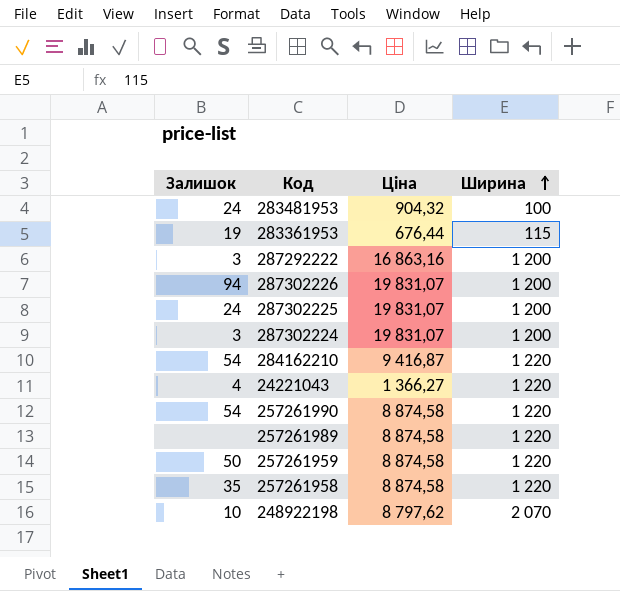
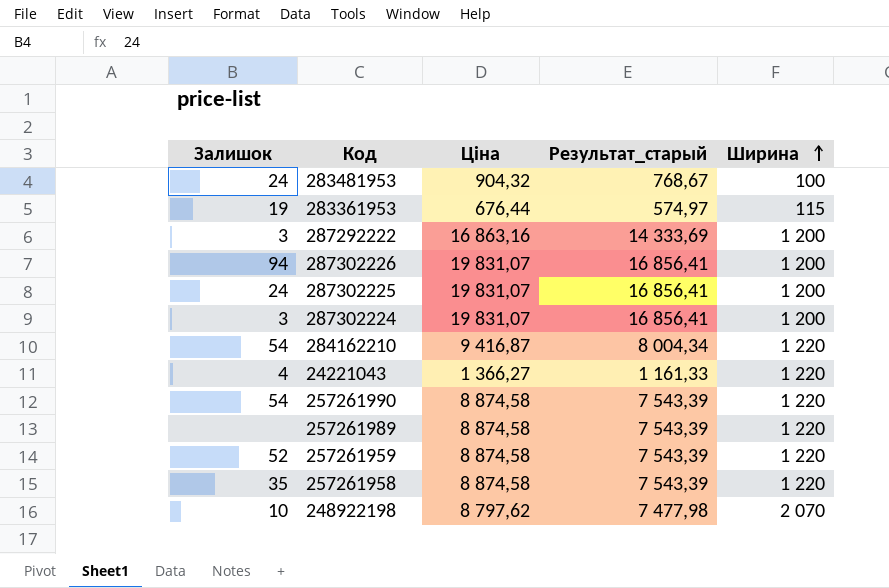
column Результат_старый | formula: none -> [Ціна] * 0,85
257261959 | Залишок: 50 -> 52

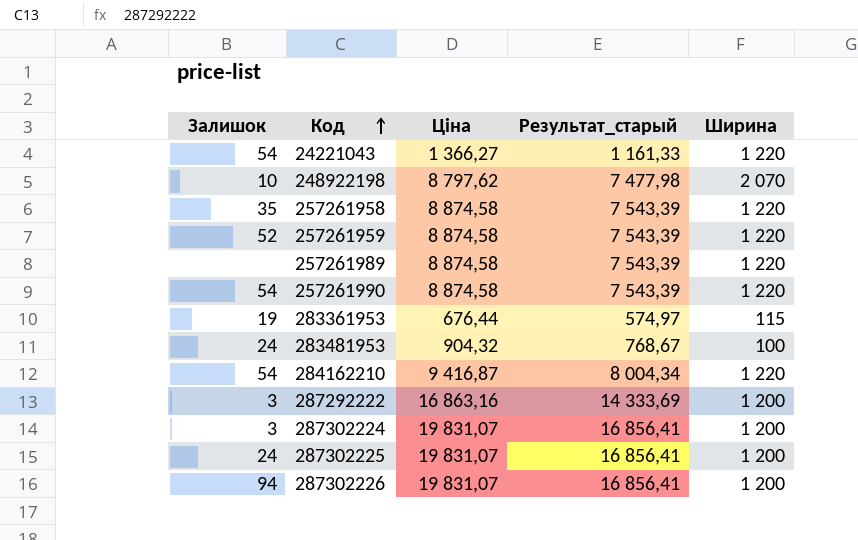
row order: Ширина ascending -> Код ascending
24221043 | Залишок: 4 -> 54

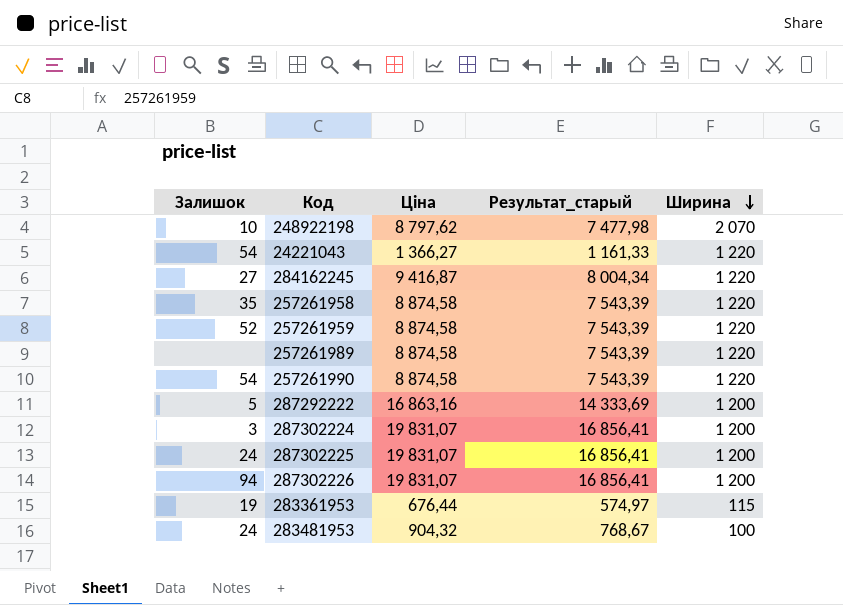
row order: Код ascending -> Ширина descending
row 284162210: 54 | 9 416,87 | 8 004,34 | 1 220 -> none
row 284162245: none -> 27 | 9 416,87 | 8 004,34 | 1 220
287292222 | Залишок: 3 -> 5

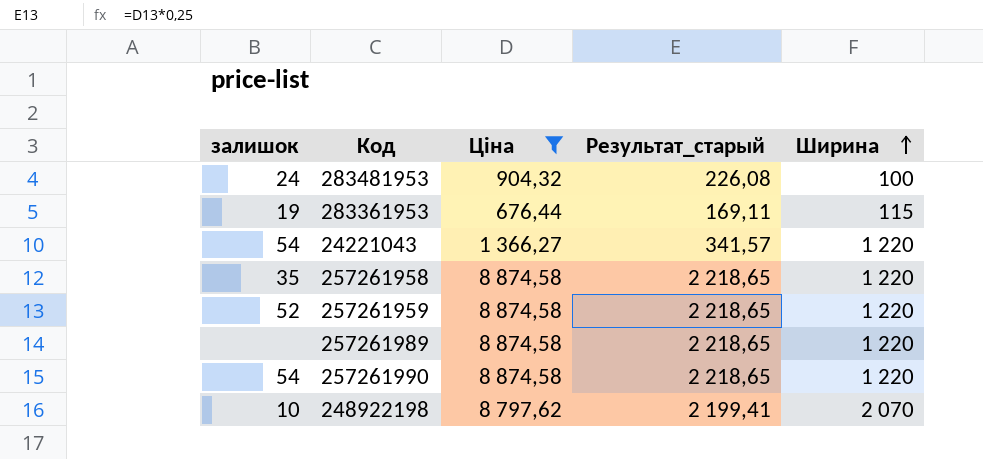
filter: none -> Ціна <= 8 874,58
row order: Ширина descending -> Ширина ascending
column name: Залишок -> залишок
column Результат_старый | formula: [Ціна] * 0,85 -> [Ціна] * 0,25

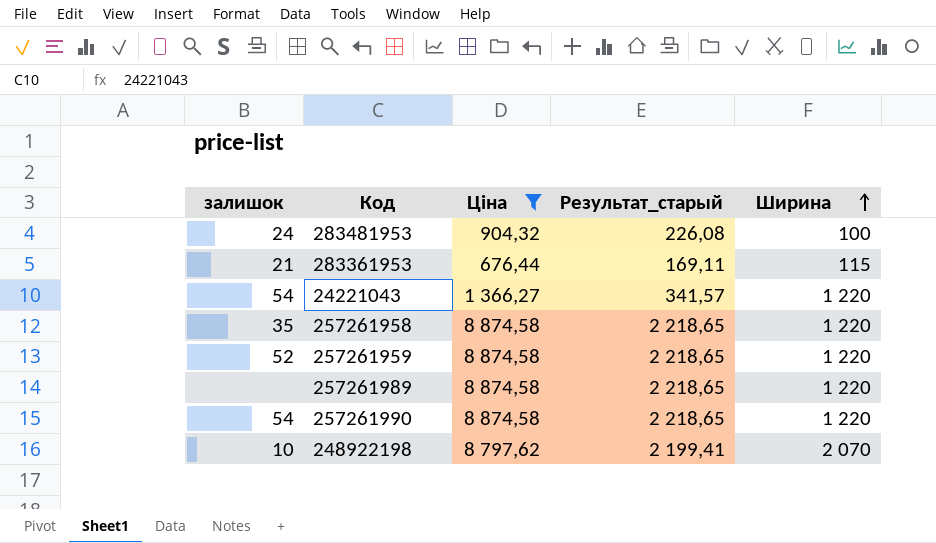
283361953 | залишок: 19 -> 21

